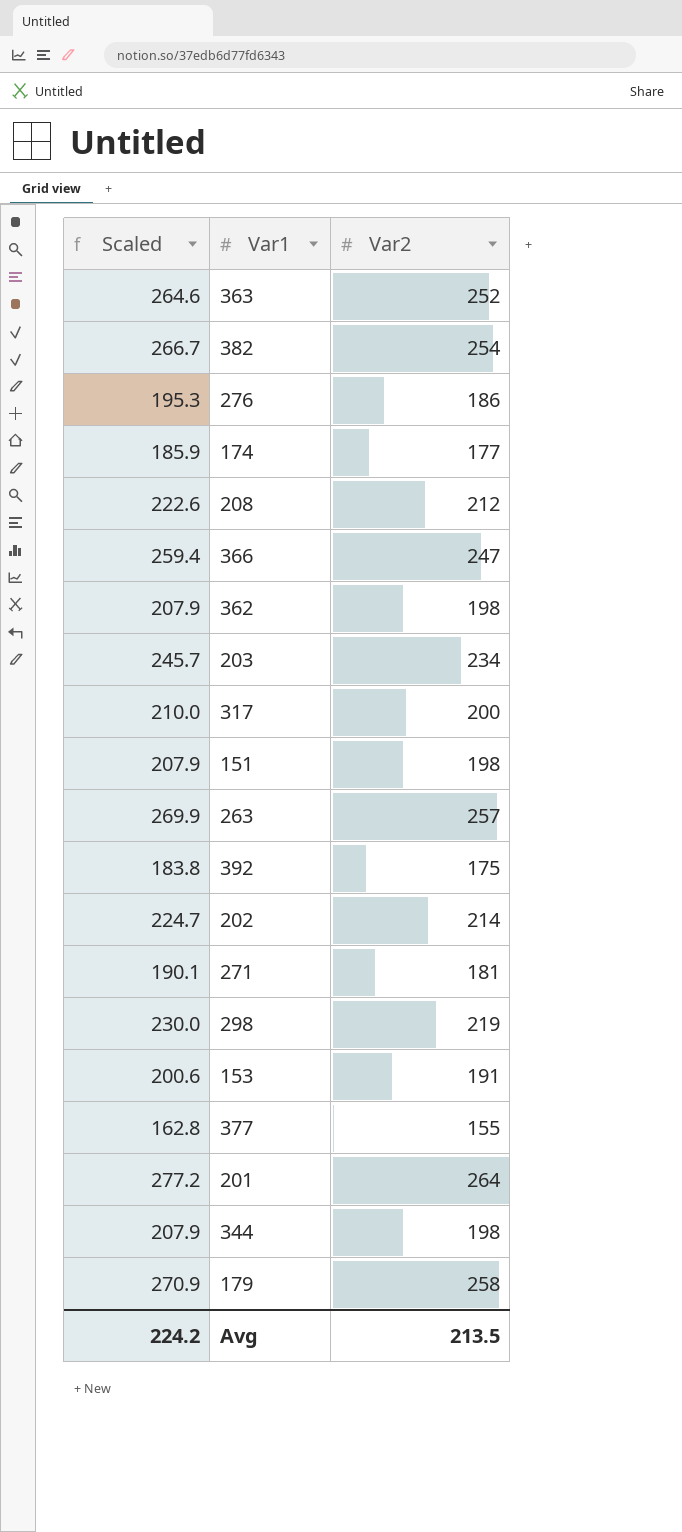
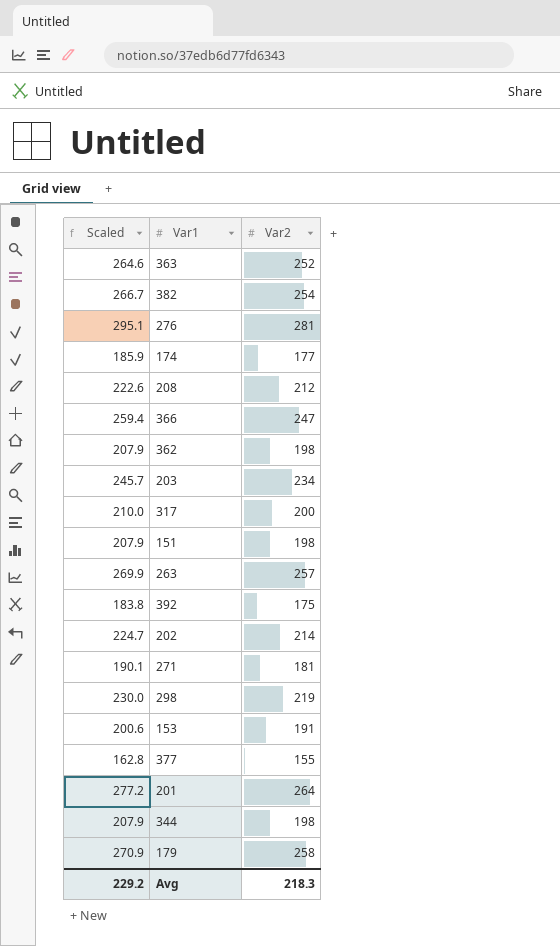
276 | Scaled: 195.3 -> 295.1
276 | Var2: 186 -> 281
Avg | Scaled: 224.2 -> 229.2
Avg | Var2: 213.5 -> 218.3

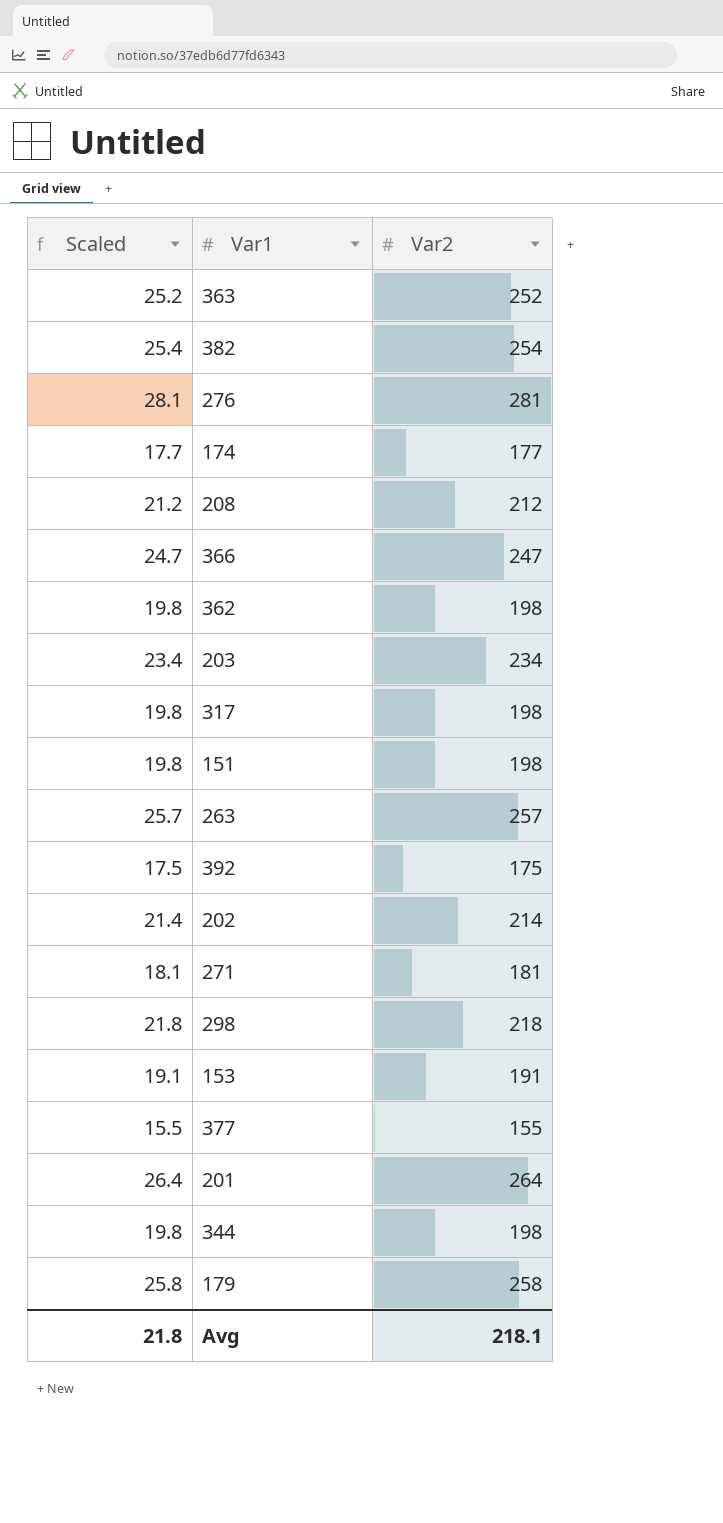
column Scaled | formula: [Var2] * 1.05 -> [Var2] * 0.1
317 | Var2: 200 -> 198
298 | Var2: 219 -> 218
Avg | Scaled: 229.2 -> 21.8
Avg | Var2: 218.3 -> 218.1

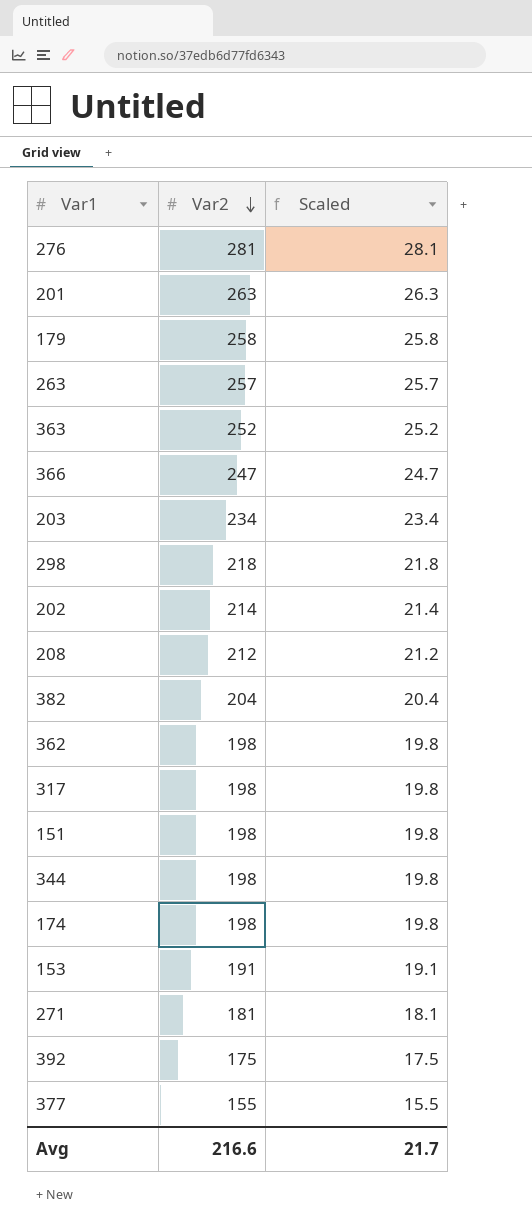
row order: none -> Var2 descending
column Scaled | position: 1 -> 3
201 | Var2: 264 -> 263
201 | Scaled: 26.4 -> 26.3
382 | Var2: 254 -> 204
382 | Scaled: 25.4 -> 20.4
174 | Var2: 177 -> 198
174 | Scaled: 17.7 -> 19.8
Avg | Var2: 218.1 -> 216.6
Avg | Scaled: 21.8 -> 21.7

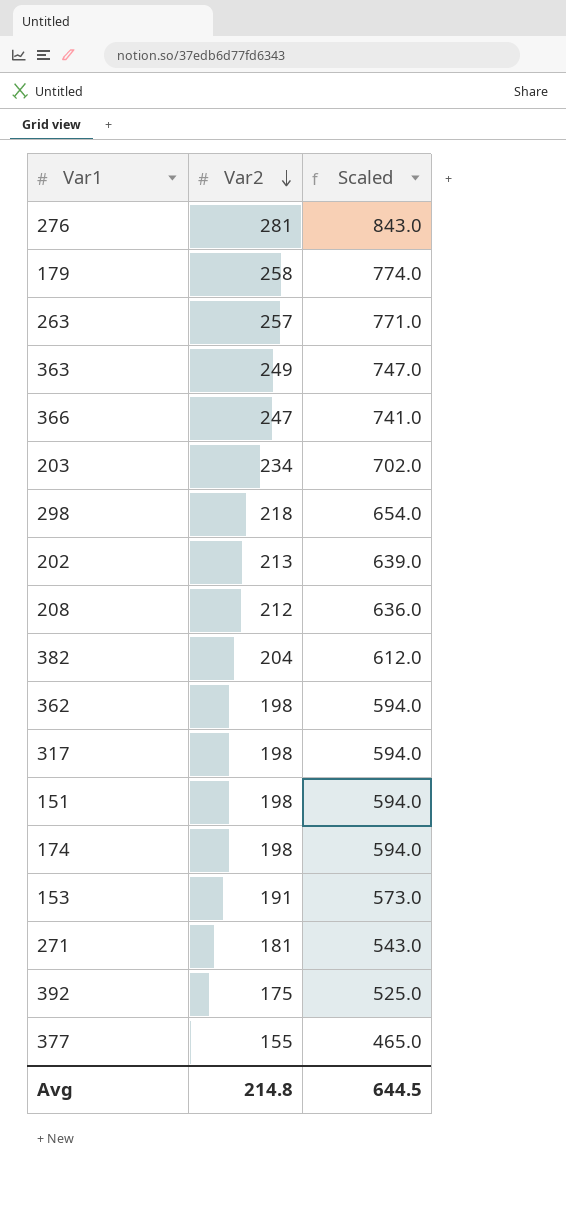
column Scaled | formula: [Var2] * 0.1 -> [Var2] * 3
row 201: 263 | 26.3 -> none
row 344: 198 | 19.8 -> none
363 | Var2: 252 -> 249
202 | Var2: 214 -> 213
Avg | Var2: 216.6 -> 214.8
Avg | Scaled: 21.7 -> 644.5

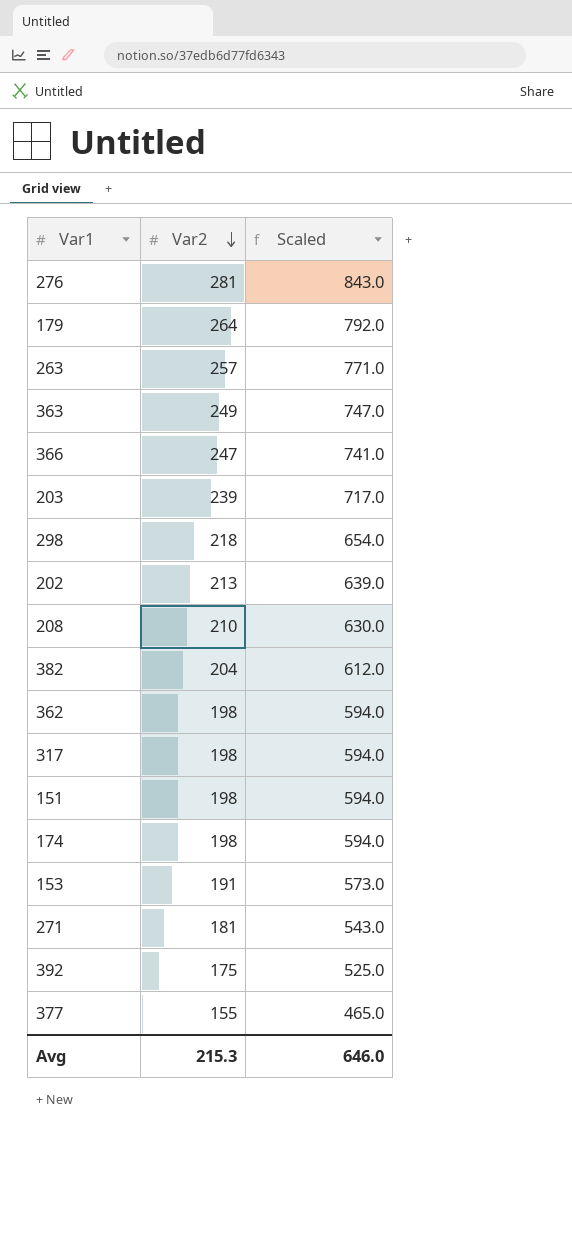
179 | Var2: 258 -> 264
179 | Scaled: 774.0 -> 792.0
203 | Var2: 234 -> 239
203 | Scaled: 702.0 -> 717.0
208 | Var2: 212 -> 210
208 | Scaled: 636.0 -> 630.0
Avg | Var2: 214.8 -> 215.3
Avg | Scaled: 644.5 -> 646.0

